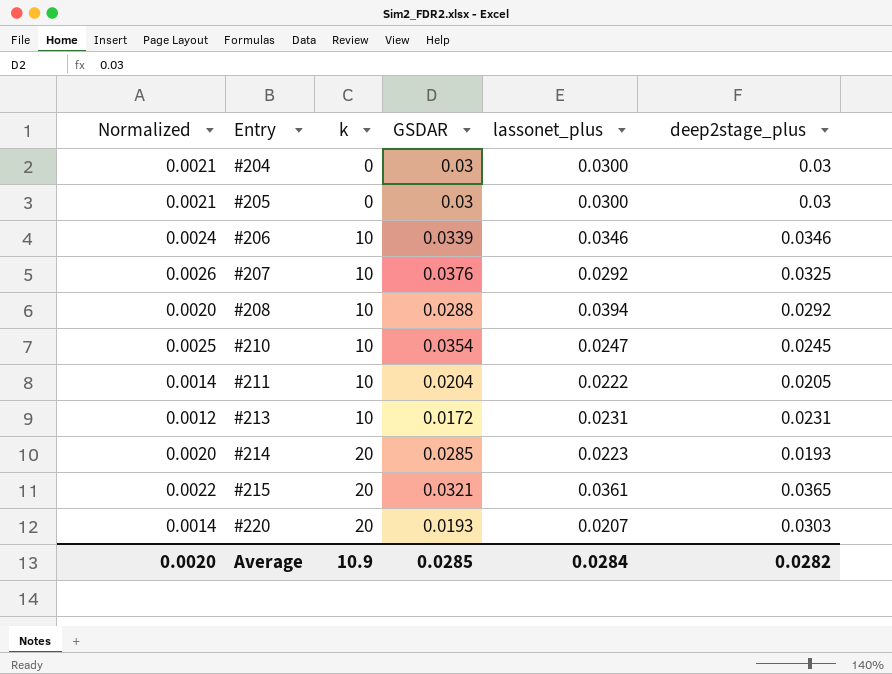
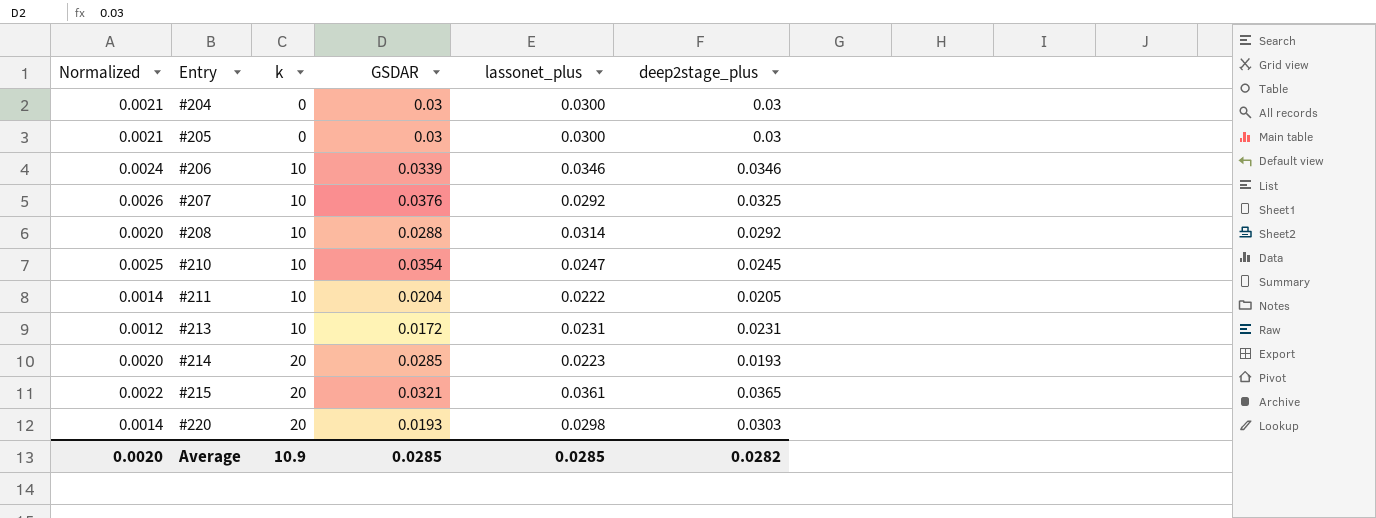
#208 | lassonet_plus: 0.0394 -> 0.0314
#220 | lassonet_plus: 0.0207 -> 0.0298
Average | lassonet_plus: 0.0284 -> 0.0285

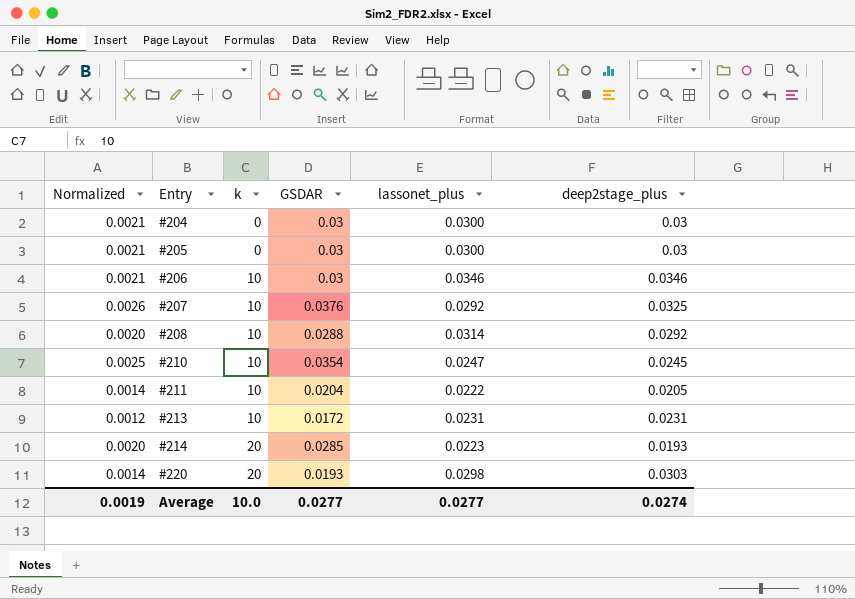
row #215: 0.0022 | 20 | 0.0321 | 0.0361 | 0.0365 -> none
#206 | Normalized: 0.0024 -> 0.0021
#206 | GSDAR: 0.0339 -> 0.03
Average | Normalized: 0.0020 -> 0.0019
Average | k: 10.9 -> 10.0
Average | GSDAR: 0.0285 -> 0.0277
Average | lassonet_plus: 0.0285 -> 0.0277
Average | deep2stage_plus: 0.0282 -> 0.0274

